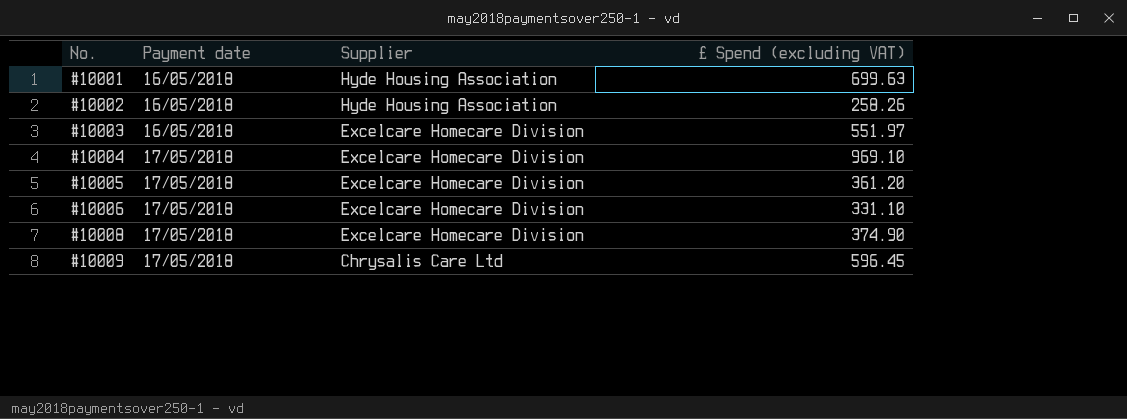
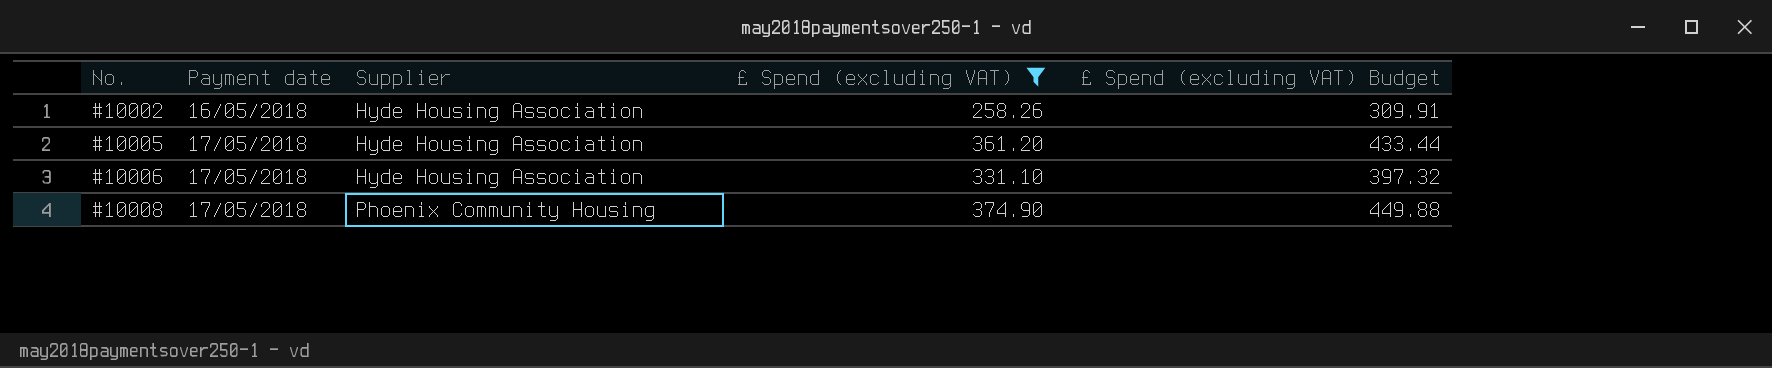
filter: none -> £ Spend (excluding VAT) <= 374.90
column £ Spend (excluding VAT) Budget | formula: none -> [£ Spend (excluding VAT)] * 1.2
#10005 | Supplier: Excelcare Homecare Division -> Hyde Housing Association
#10006 | Supplier: Excelcare Homecare Division -> Hyde Housing Association
#10008 | Supplier: Excelcare Homecare Division -> Phoenix Community Housing

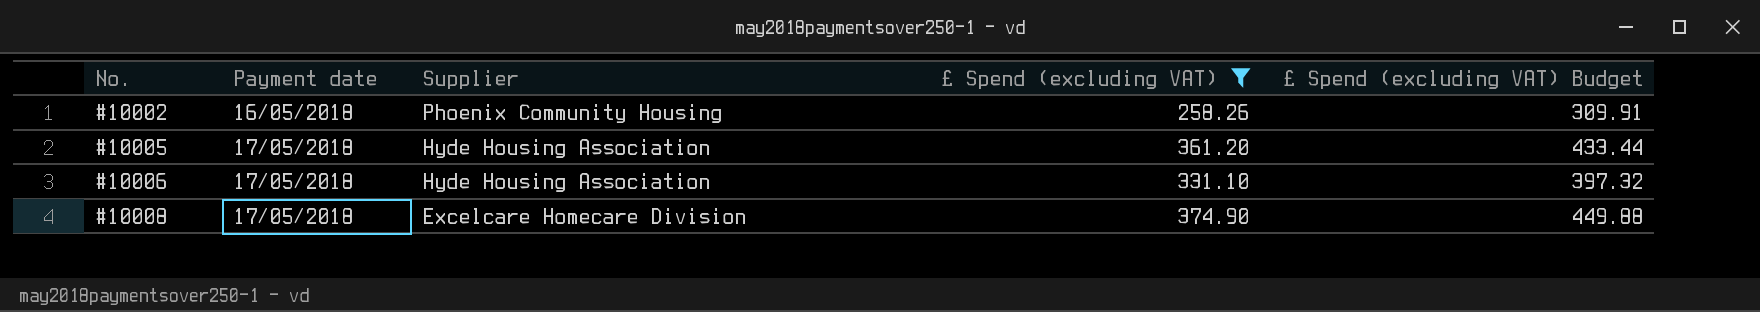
#10002 | Supplier: Hyde Housing Association -> Phoenix Community Housing
#10008 | Supplier: Phoenix Community Housing -> Excelcare Homecare Division

